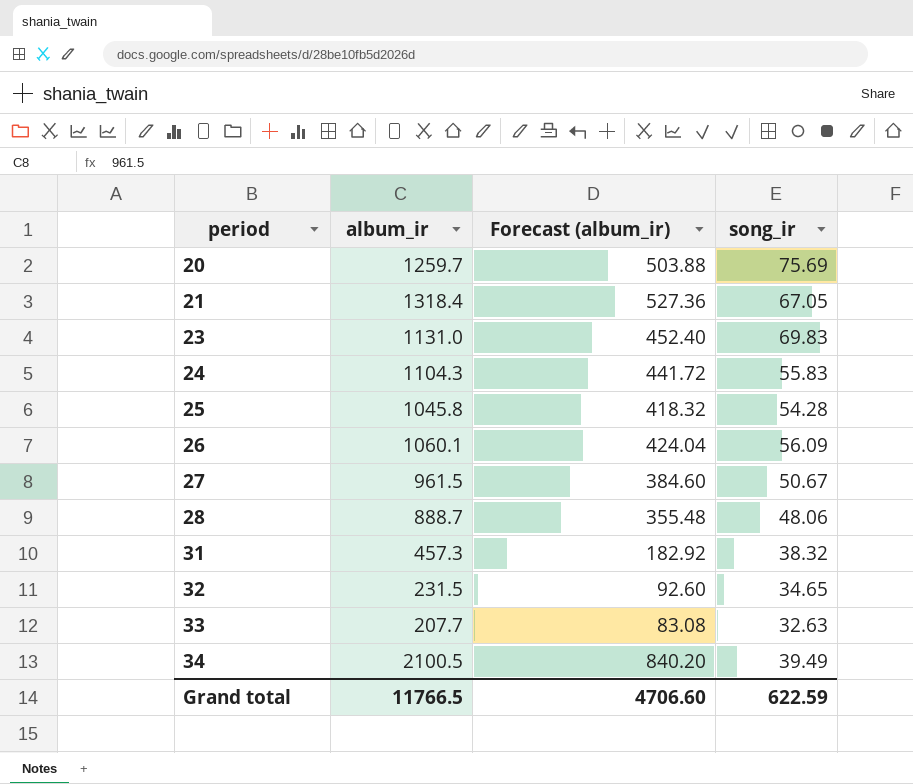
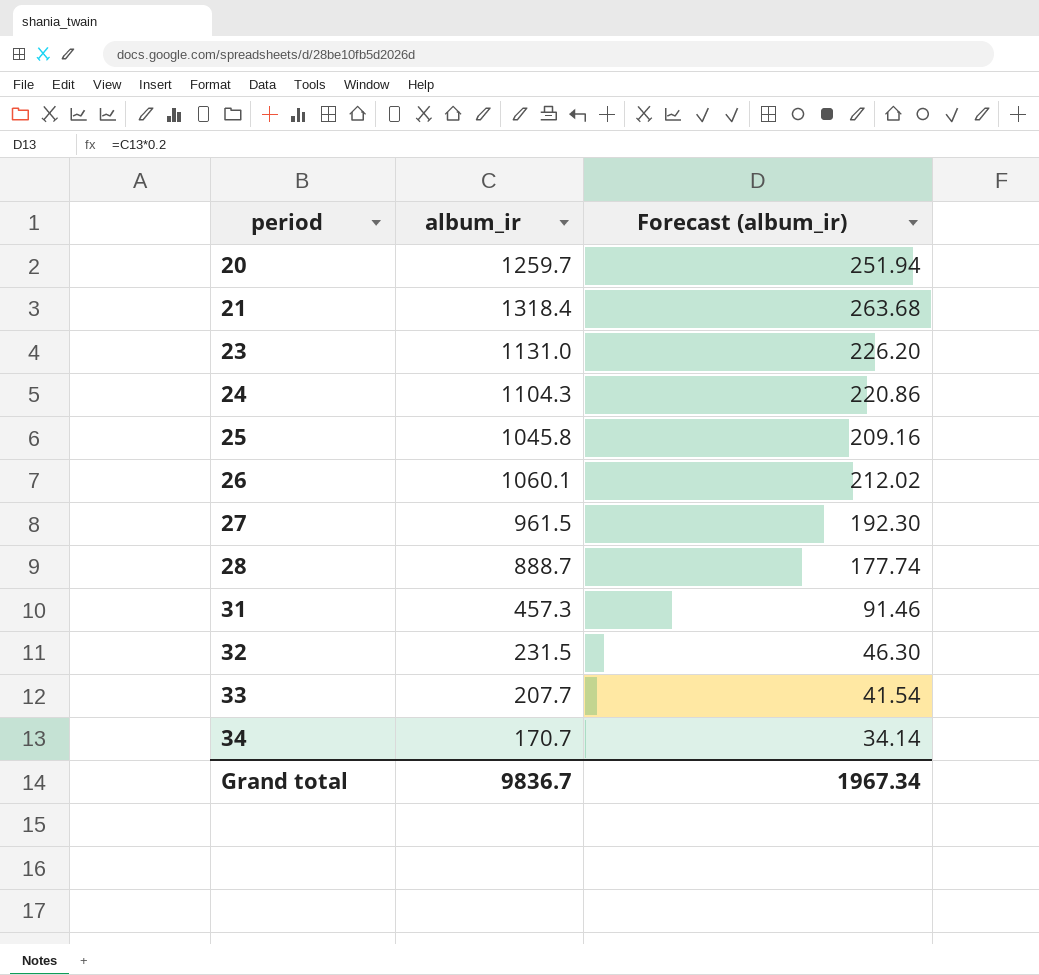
column song_ir | position: 4 -> none
column Forecast (album_ir) | formula: [album_ir] * 0.4 -> [album_ir] * 0.2
34 | album_ir: 2100.5 -> 170.7
Grand total | album_ir: 11766.5 -> 9836.7
Grand total | Forecast (album_ir): 4706.60 -> 1967.34

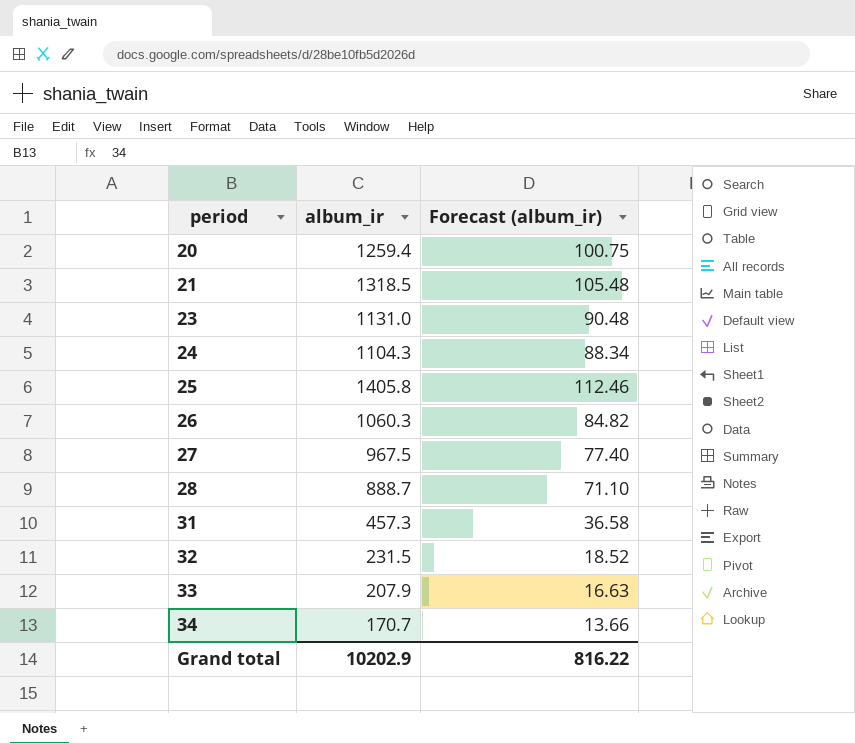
column Forecast (album_ir) | formula: [album_ir] * 0.2 -> [album_ir] * 0.08
20 | album_ir: 1259.7 -> 1259.4
21 | album_ir: 1318.4 -> 1318.5
25 | album_ir: 1045.8 -> 1405.8
26 | album_ir: 1060.1 -> 1060.3
27 | album_ir: 961.5 -> 967.5
33 | album_ir: 207.7 -> 207.9
Grand total | album_ir: 9836.7 -> 10202.9
Grand total | Forecast (album_ir): 1967.34 -> 816.22

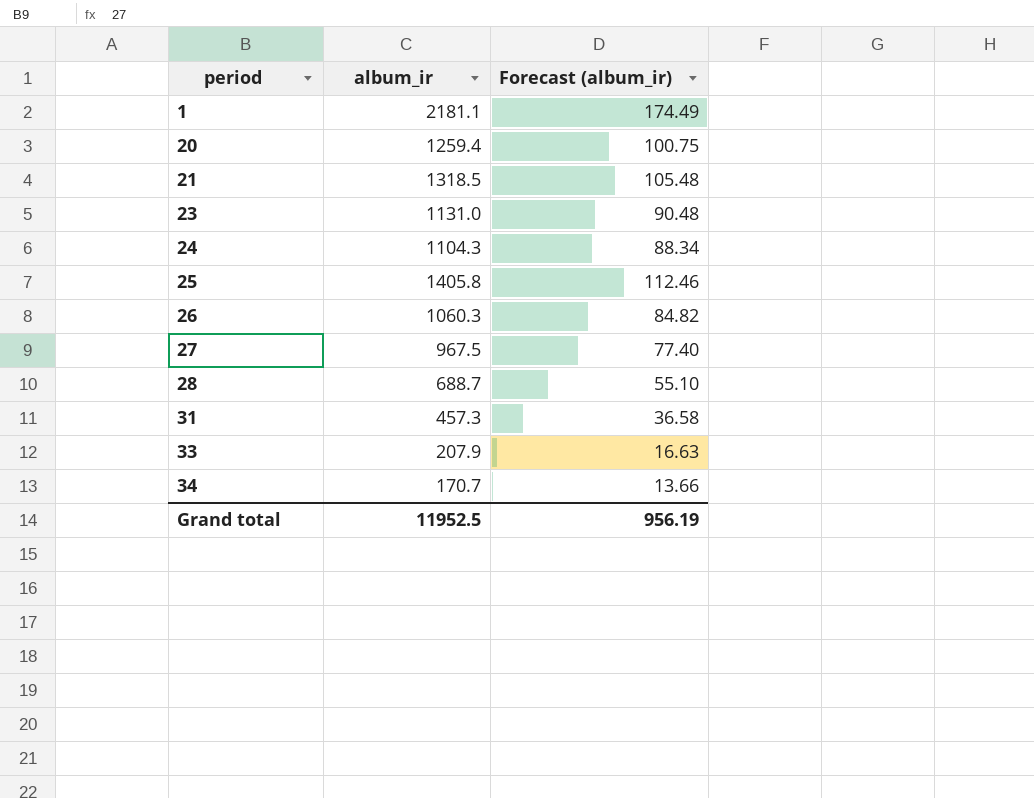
row 32: 231.5 | 18.52 -> none
row 1: none -> 2181.1 | 174.49
28 | album_ir: 888.7 -> 688.7
28 | Forecast (album_ir): 71.10 -> 55.10
Grand total | album_ir: 10202.9 -> 11952.5
Grand total | Forecast (album_ir): 816.22 -> 956.19

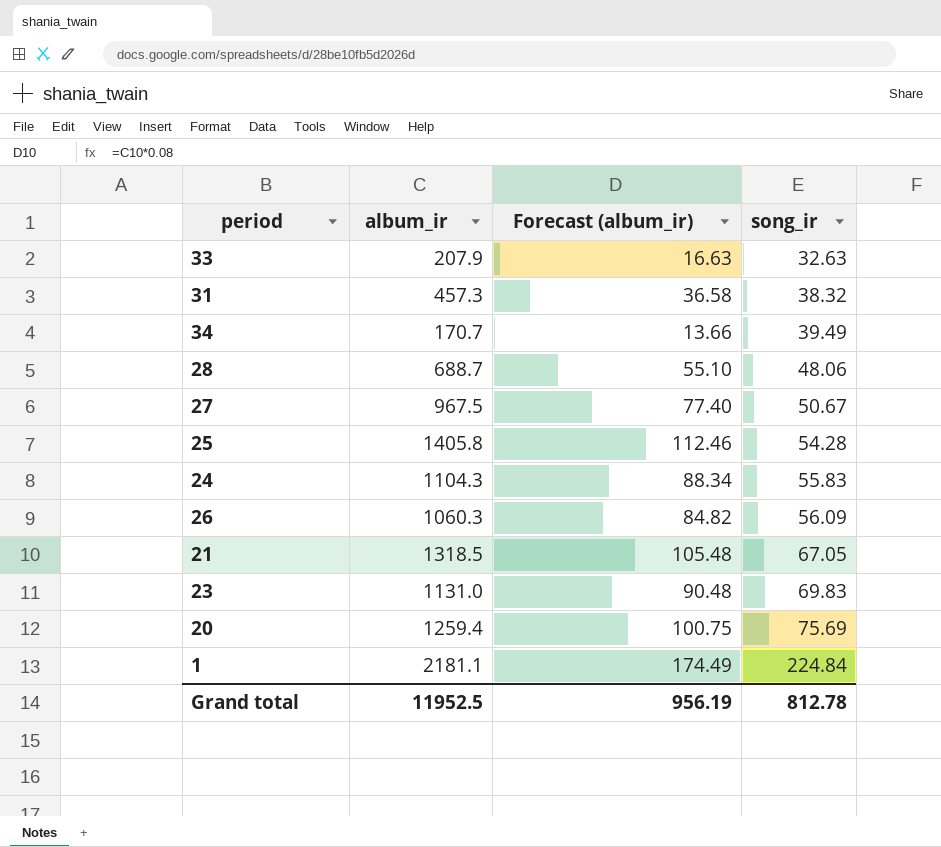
row order: period ascending -> song_ir ascending
column song_ir | position: none -> 4

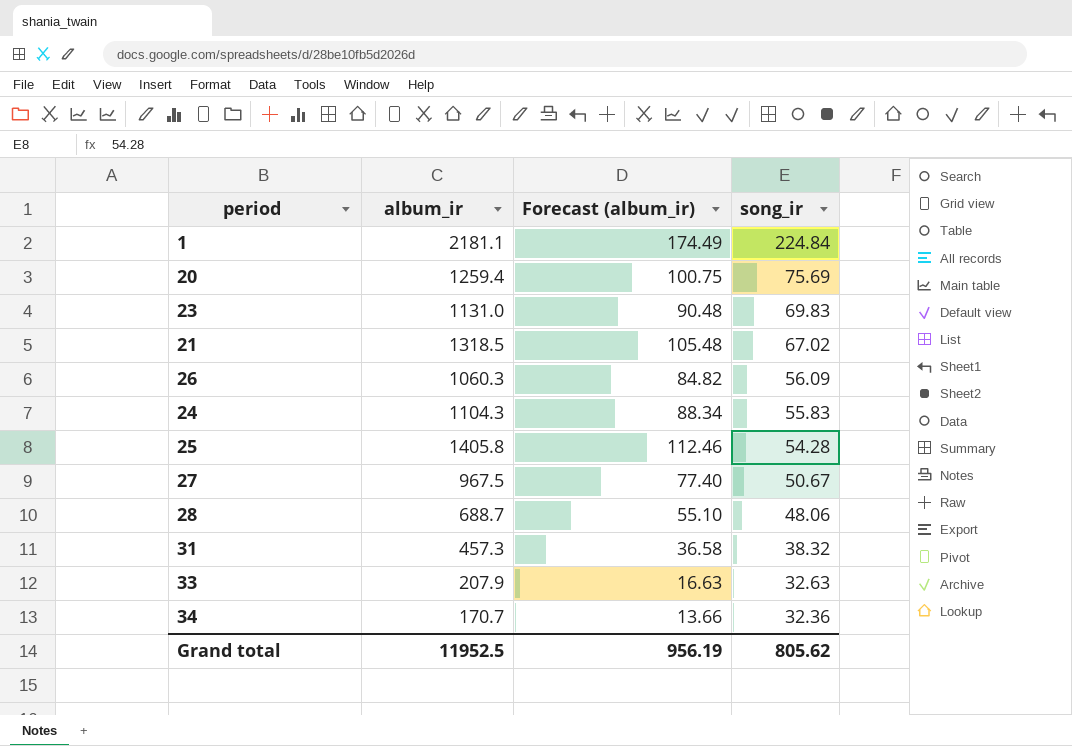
row order: song_ir ascending -> song_ir descending
21 | song_ir: 67.05 -> 67.02
34 | song_ir: 39.49 -> 32.36
Grand total | song_ir: 812.78 -> 805.62

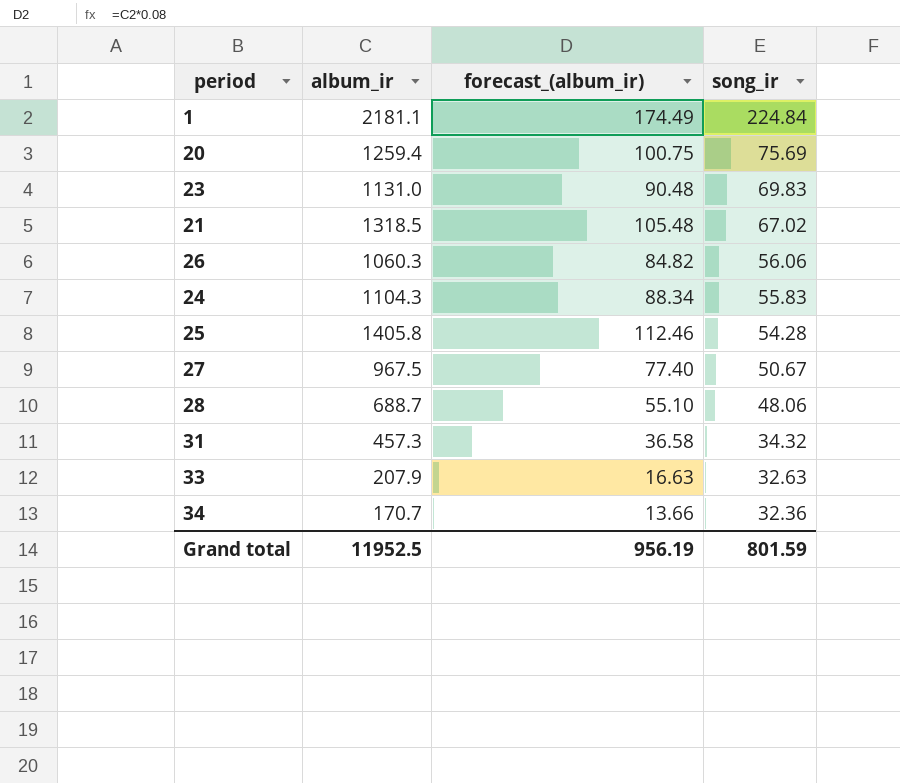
column name: Forecast (album_ir) -> forecast_(album_ir)
26 | song_ir: 56.09 -> 56.06
31 | song_ir: 38.32 -> 34.32
Grand total | song_ir: 805.62 -> 801.59

